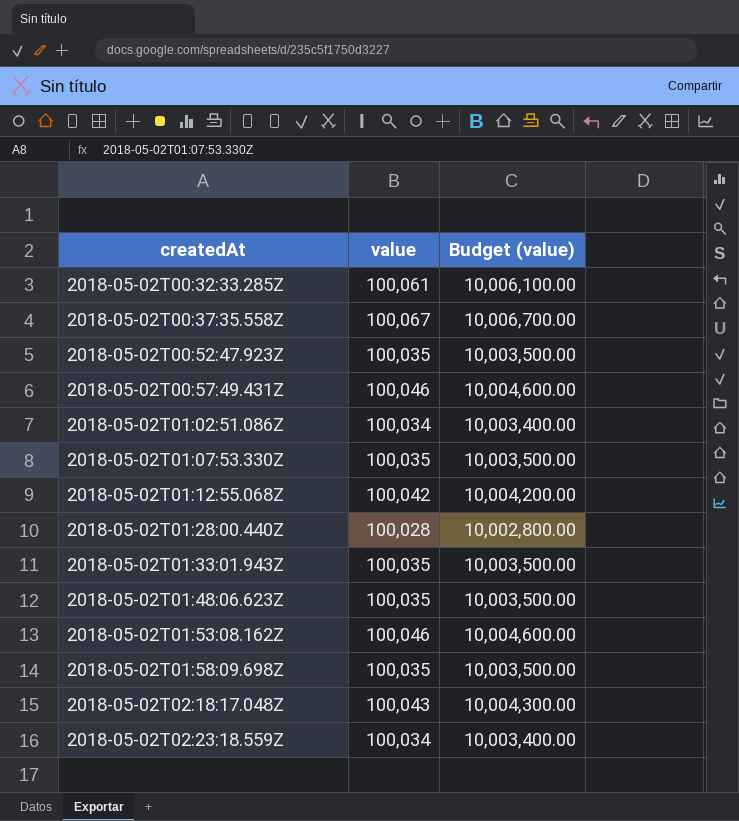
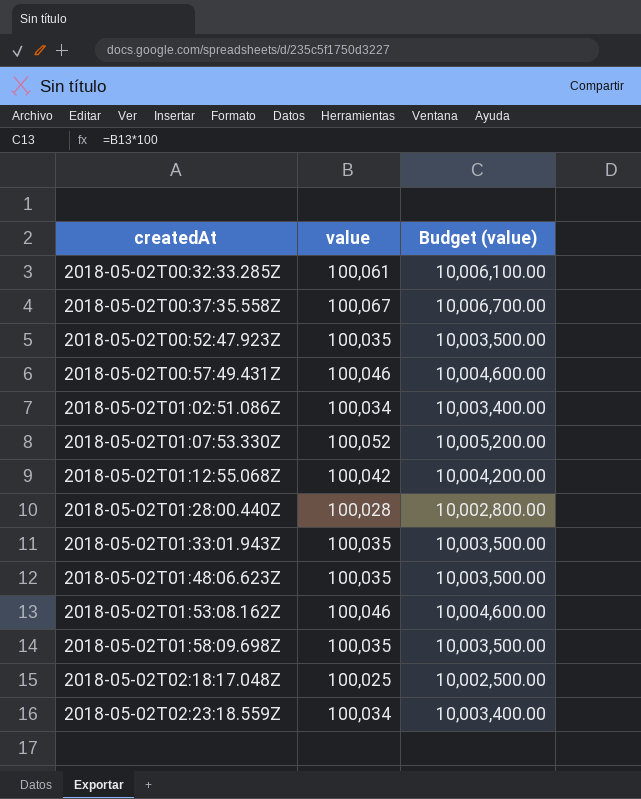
2018-05-02T01:07:53.330Z | value: 100,035 -> 100,052
2018-05-02T01:07:53.330Z | Budget (value): 10,003,500.00 -> 10,005,200.00
2018-05-02T02:18:17.048Z | value: 100,043 -> 100,025
2018-05-02T02:18:17.048Z | Budget (value): 10,004,300.00 -> 10,002,500.00

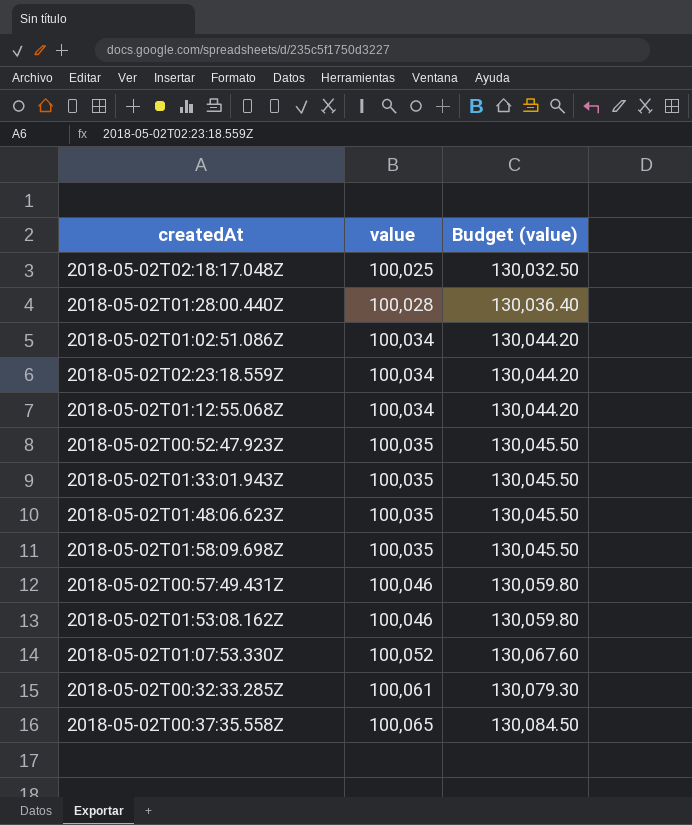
row order: createdAt ascending -> value ascending
column Budget (value) | formula: [value] * 100 -> [value] * 1.3
2018-05-02T01:12:55.068Z | value: 100,042 -> 100,034
2018-05-02T00:37:35.558Z | value: 100,067 -> 100,065

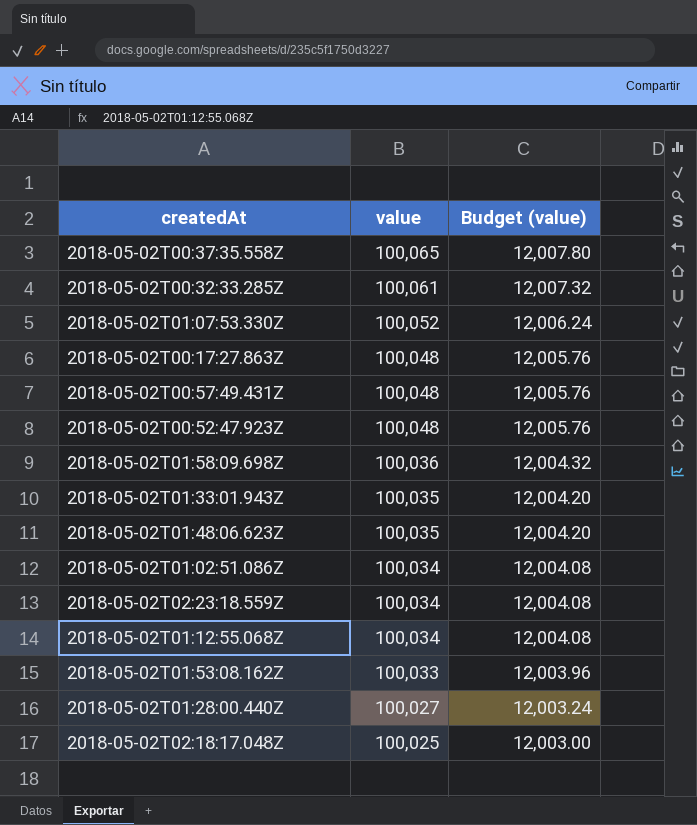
row order: value ascending -> value descending
column Budget (value) | formula: [value] * 1.3 -> [value] * 0.12
row 2018-05-02T00:17:27.863Z: none -> 100,048 | 12,005.76
2018-05-02T00:57:49.431Z | value: 100,046 -> 100,048
2018-05-02T00:52:47.923Z | value: 100,035 -> 100,048
2018-05-02T01:58:09.698Z | value: 100,035 -> 100,036
2018-05-02T01:53:08.162Z | value: 100,046 -> 100,033
2018-05-02T01:28:00.440Z | value: 100,028 -> 100,027

